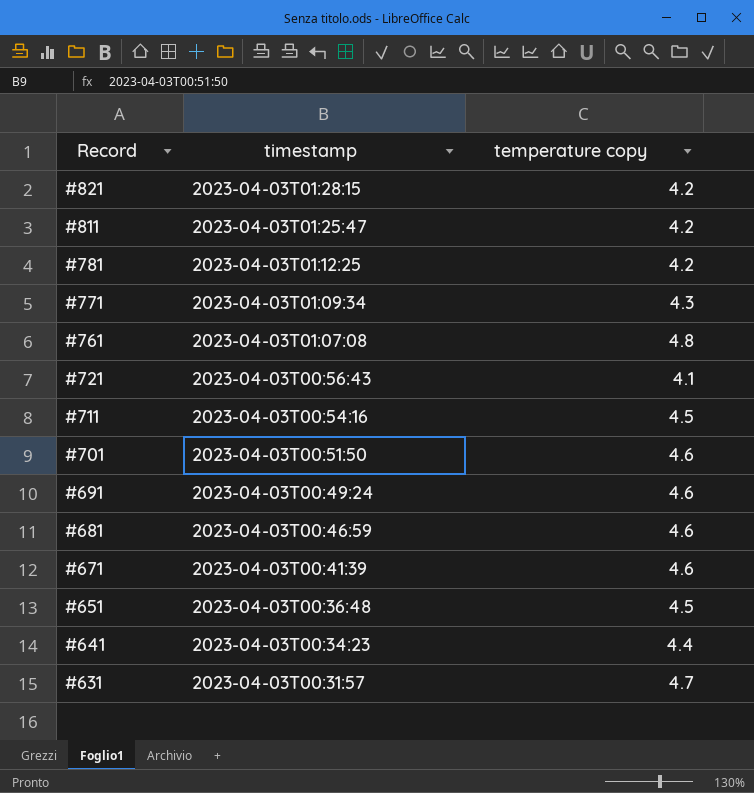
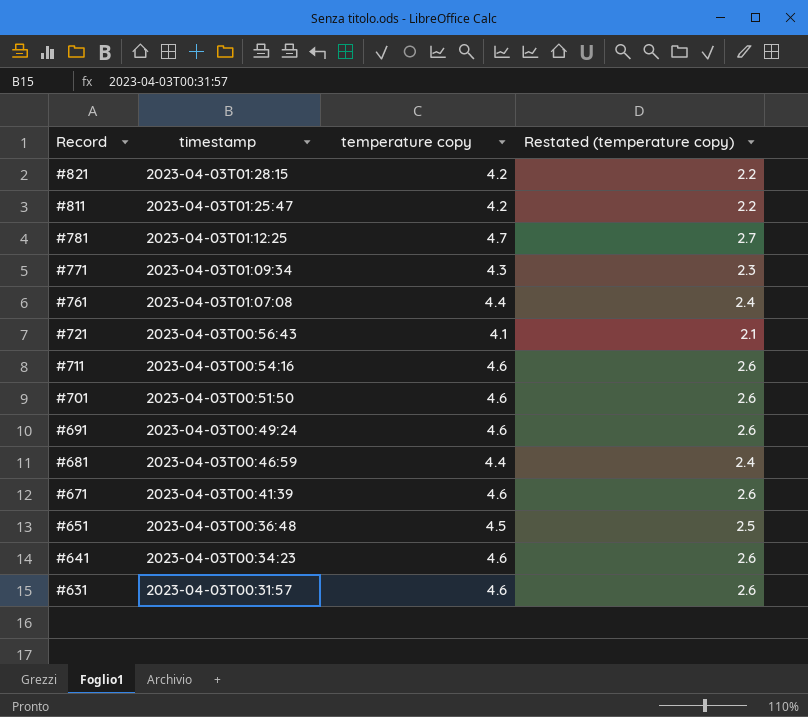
column Restated (temperature copy) | formula: none -> [temperature copy] - 2
#781 | temperature copy: 4.2 -> 4.7
#761 | temperature copy: 4.8 -> 4.4
#711 | temperature copy: 4.5 -> 4.6
#681 | temperature copy: 4.6 -> 4.4
#641 | temperature copy: 4.4 -> 4.6
#631 | temperature copy: 4.7 -> 4.6

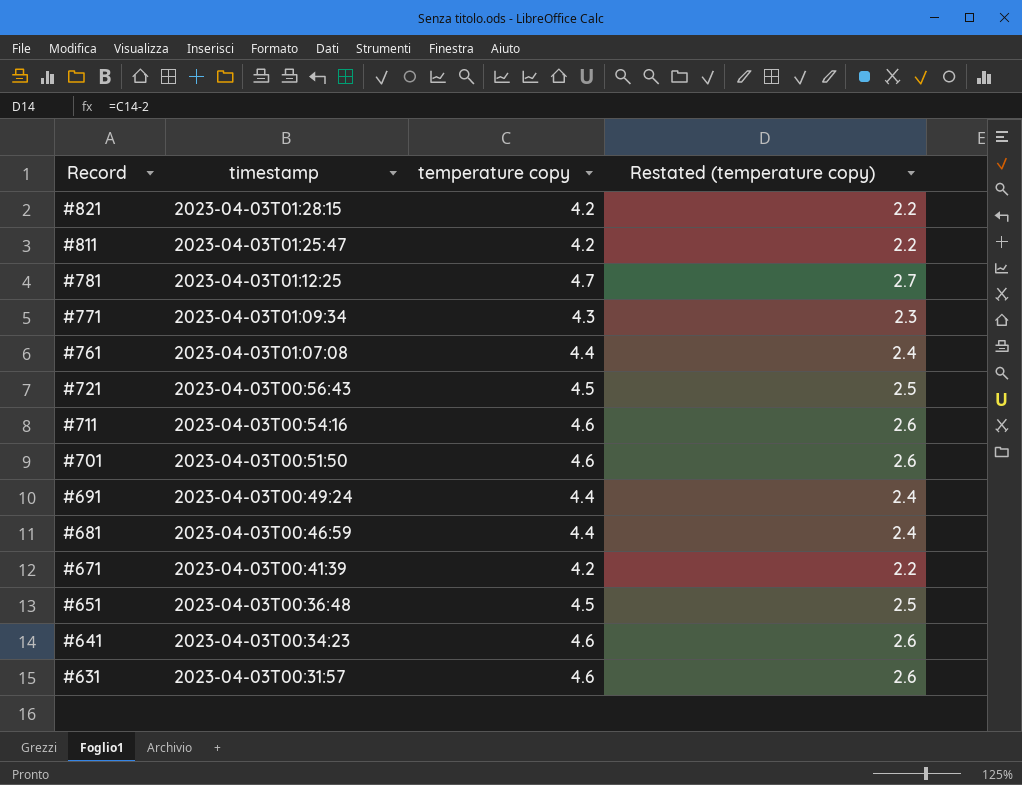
#721 | temperature copy: 4.1 -> 4.5
#721 | Restated (temperature copy): 2.1 -> 2.5
#691 | temperature copy: 4.6 -> 4.4
#691 | Restated (temperature copy): 2.6 -> 2.4
#671 | temperature copy: 4.6 -> 4.2
#671 | Restated (temperature copy): 2.6 -> 2.2

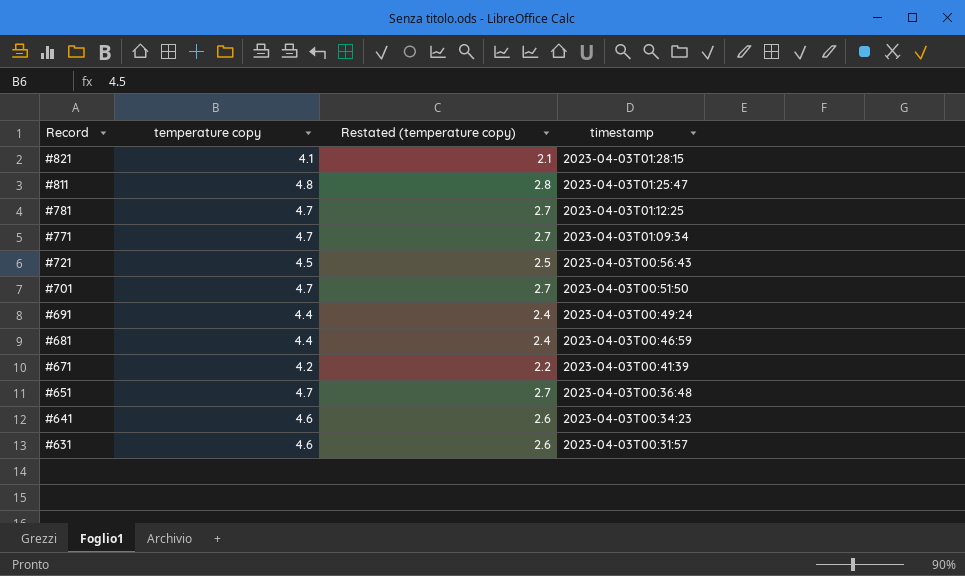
column timestamp | position: 2 -> 4
row #761: 2023-04-03T01:07:08 | 4.4 | 2.4 -> none
row #711: 2023-04-03T00:54:16 | 4.6 | 2.6 -> none
#821 | temperature copy: 4.2 -> 4.1
#821 | Restated (temperature copy): 2.2 -> 2.1
#811 | temperature copy: 4.2 -> 4.8
#811 | Restated (temperature copy): 2.2 -> 2.8
#771 | temperature copy: 4.3 -> 4.7
#771 | Restated (temperature copy): 2.3 -> 2.7
#701 | temperature copy: 4.6 -> 4.7
#701 | Restated (temperature copy): 2.6 -> 2.7
#651 | temperature copy: 4.5 -> 4.7
#651 | Restated (temperature copy): 2.5 -> 2.7

